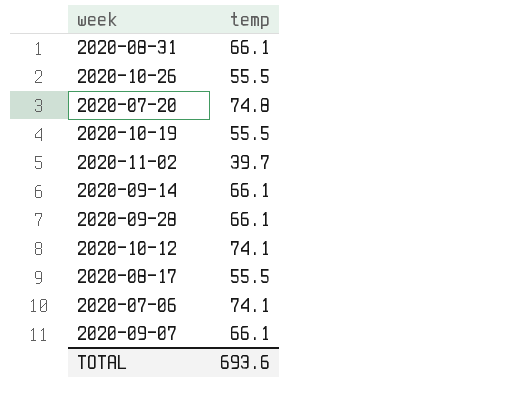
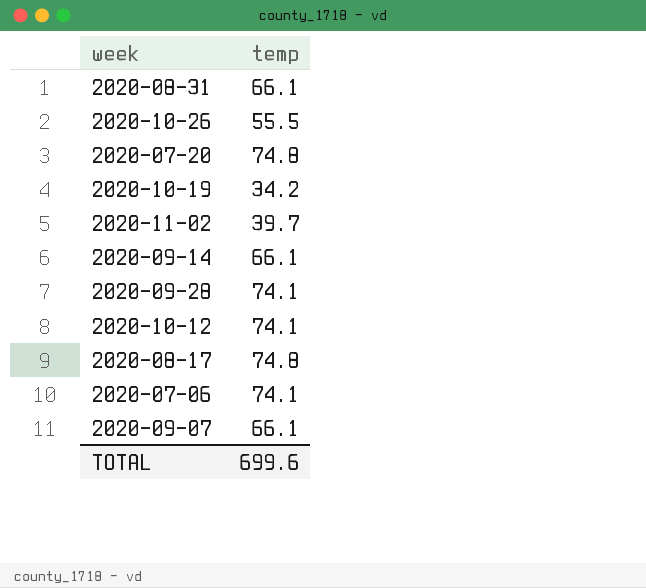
2020-10-19 | temp: 55.5 -> 34.2
2020-09-28 | temp: 66.1 -> 74.1
2020-08-17 | temp: 55.5 -> 74.8
TOTAL | temp: 693.6 -> 699.6

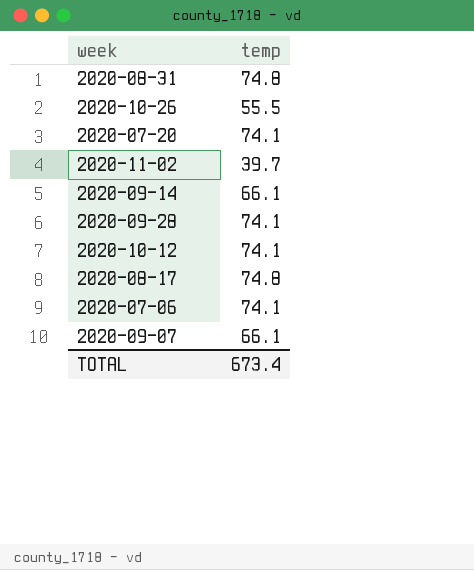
row 2020-10-19: 34.2 -> none
2020-08-31 | temp: 66.1 -> 74.8
2020-07-20 | temp: 74.8 -> 74.1
TOTAL | temp: 699.6 -> 673.4

